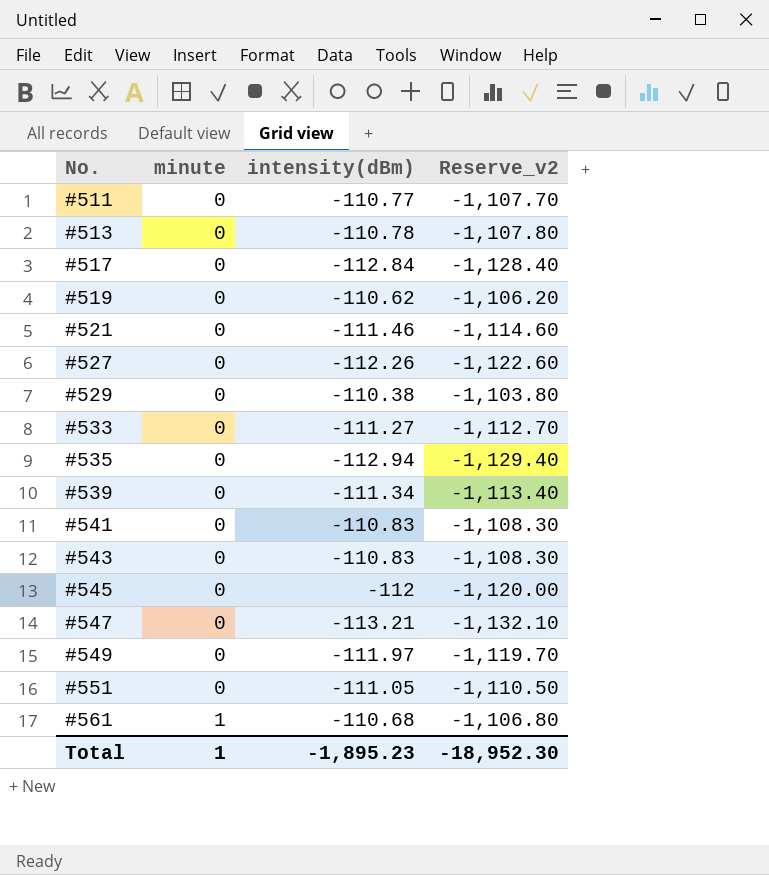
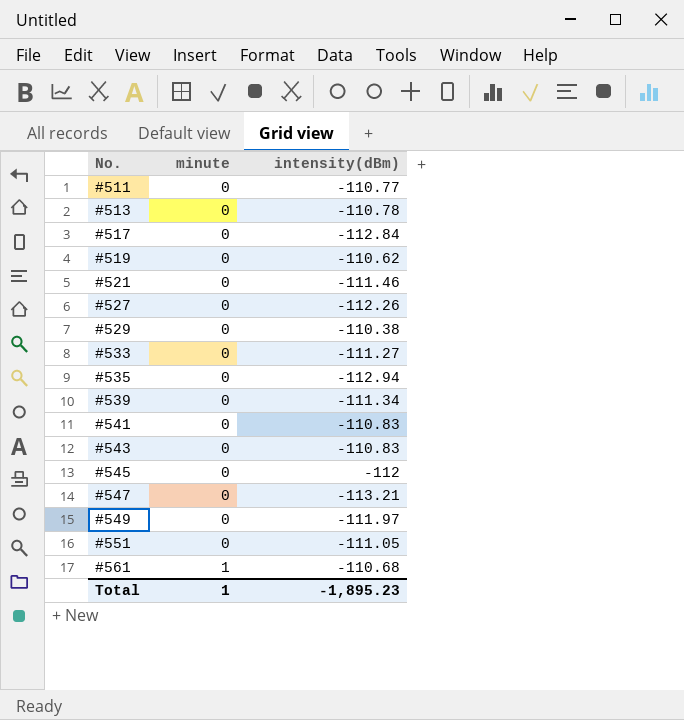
column Reserve_v2 | formula: [intensity(dBm)] * 10 -> none

